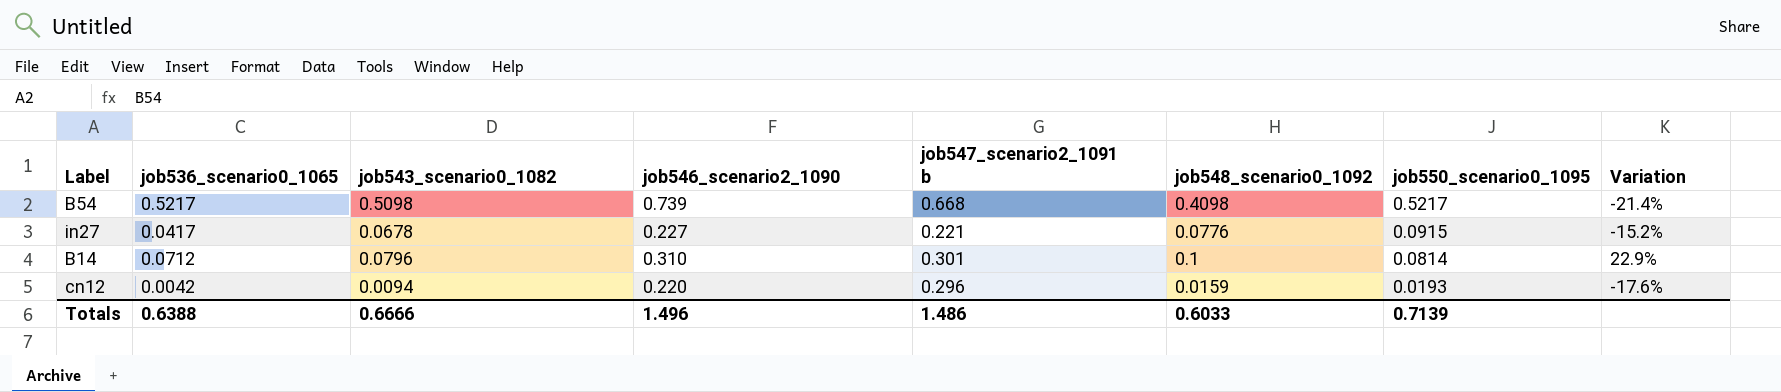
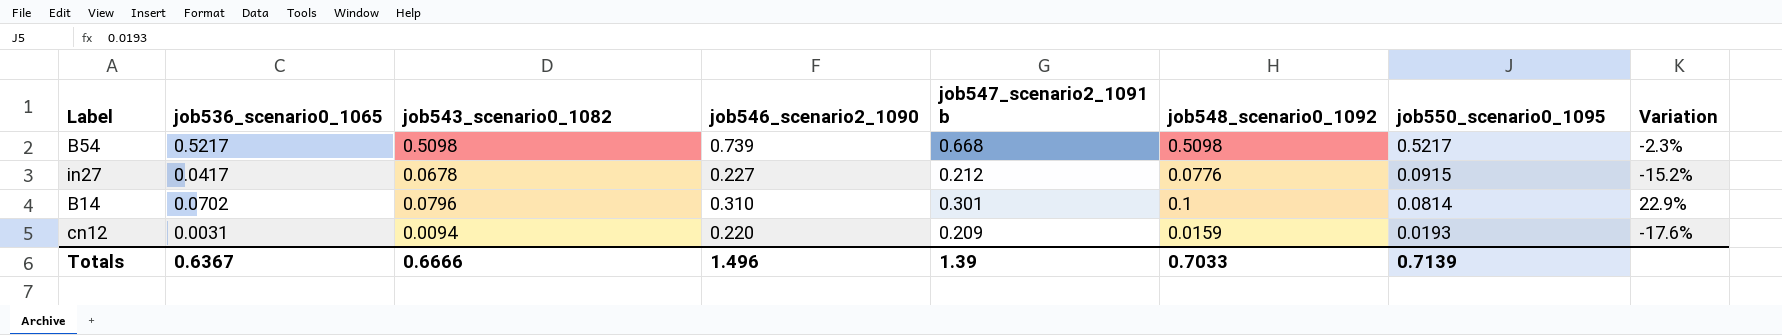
B54 | job548_scenario0_1092: 0.4098 -> 0.5098
B54 | Variation: -21.4% -> -2.3%
in27 | job547_scenario2_1091 b: 0.221 -> 0.212
B14 | job536_scenario0_1065: 0.0712 -> 0.0702
cn12 | job536_scenario0_1065: 0.0042 -> 0.0031
cn12 | job547_scenario2_1091 b: 0.296 -> 0.209
Totals | job536_scenario0_1065: 0.6388 -> 0.6367
Totals | job547_scenario2_1091 b: 1.486 -> 1.39
Totals | job548_scenario0_1092: 0.6033 -> 0.7033

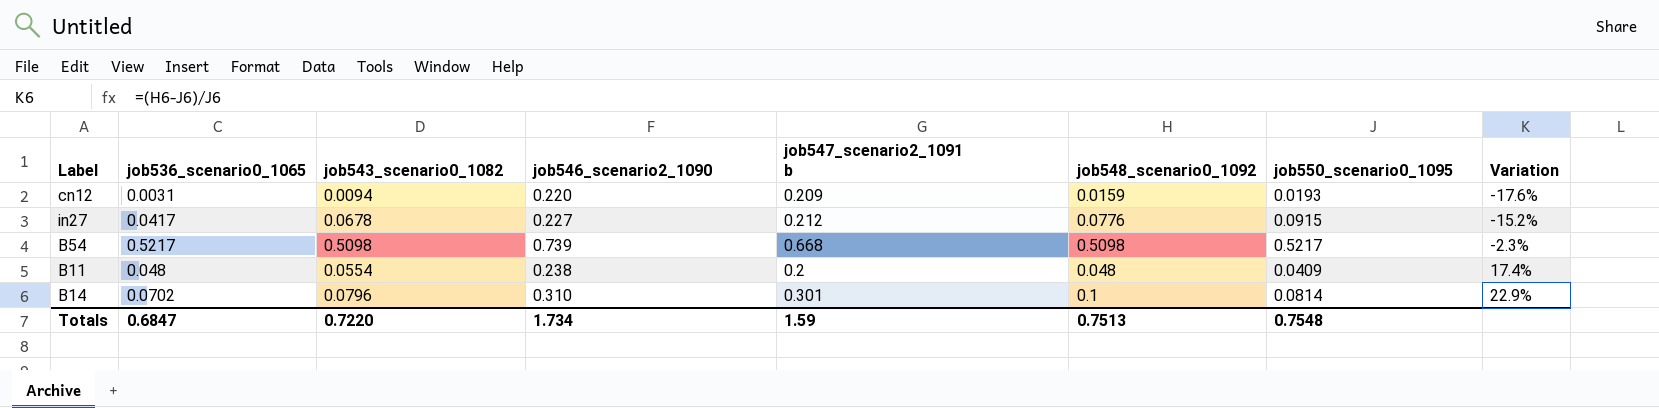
row order: job550_scenario0_1095 descending -> Variation ascending
row B11: none -> 0.048 | 0.0554 | 0.238 | 0.2 | 0.048 | 0.0409 | 17.4%
Totals | job536_scenario0_1065: 0.6367 -> 0.6847
Totals | job543_scenario0_1082: 0.6666 -> 0.7220
Totals | job546_scenario2_1090: 1.496 -> 1.734
Totals | job547_scenario2_1091 b: 1.39 -> 1.59
Totals | job548_scenario0_1092: 0.7033 -> 0.7513
Totals | job550_scenario0_1095: 0.7139 -> 0.7548

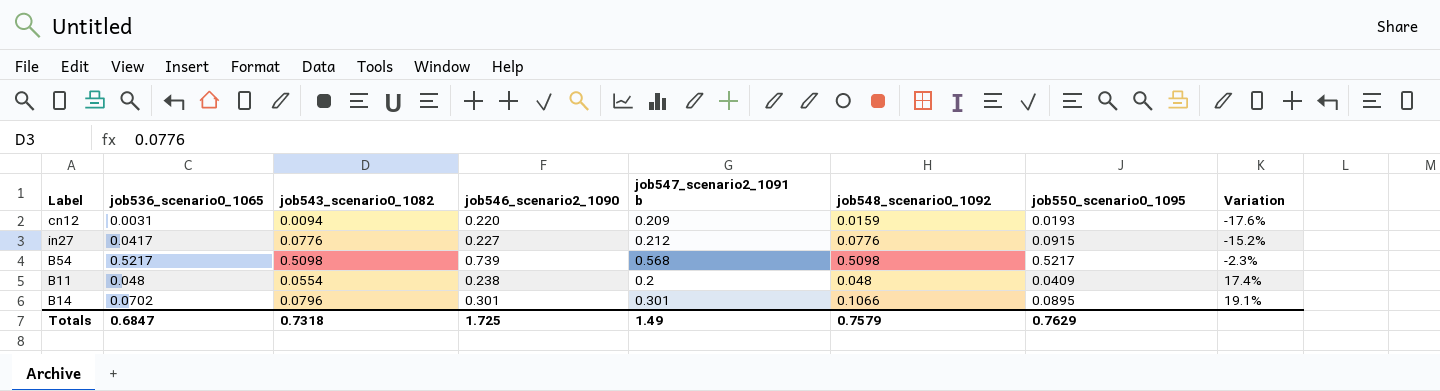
in27 | job543_scenario0_1082: 0.0678 -> 0.0776
B54 | job547_scenario2_1091 b: 0.668 -> 0.568
B14 | job546_scenario2_1090: 0.310 -> 0.301
B14 | job548_scenario0_1092: 0.1 -> 0.1066
B14 | job550_scenario0_1095: 0.0814 -> 0.0895
B14 | Variation: 22.9% -> 19.1%
Totals | job543_scenario0_1082: 0.7220 -> 0.7318
Totals | job546_scenario2_1090: 1.734 -> 1.725
Totals | job547_scenario2_1091 b: 1.59 -> 1.49
Totals | job548_scenario0_1092: 0.7513 -> 0.7579
Totals | job550_scenario0_1095: 0.7548 -> 0.7629

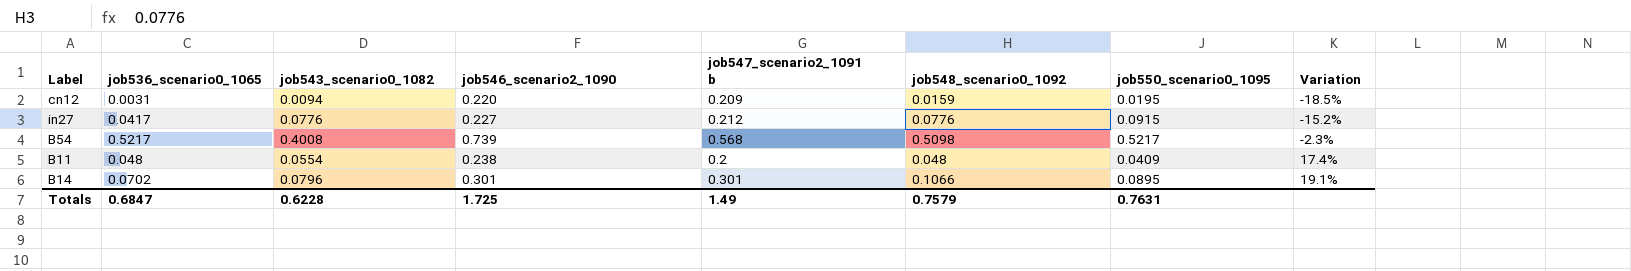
cn12 | job550_scenario0_1095: 0.0193 -> 0.0195
cn12 | Variation: -17.6% -> -18.5%
B54 | job543_scenario0_1082: 0.5098 -> 0.4008
Totals | job543_scenario0_1082: 0.7318 -> 0.6228
Totals | job550_scenario0_1095: 0.7629 -> 0.7631

